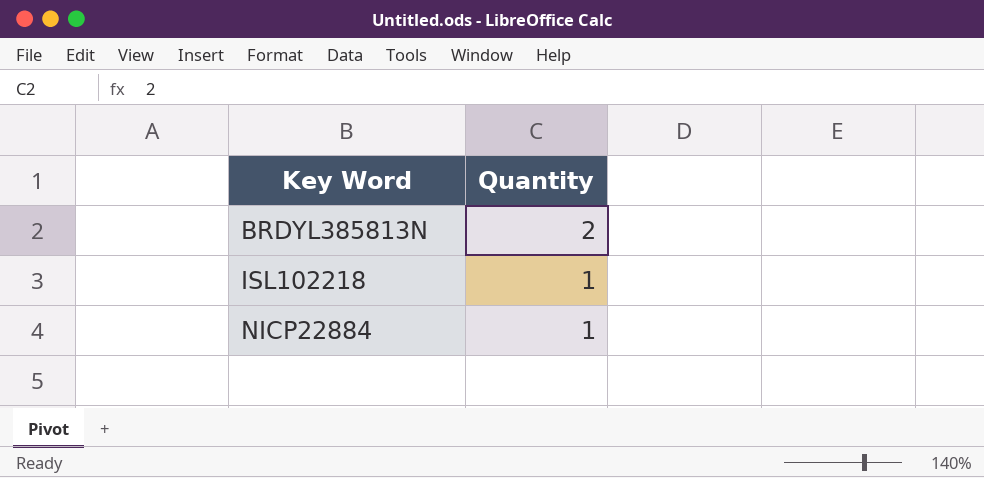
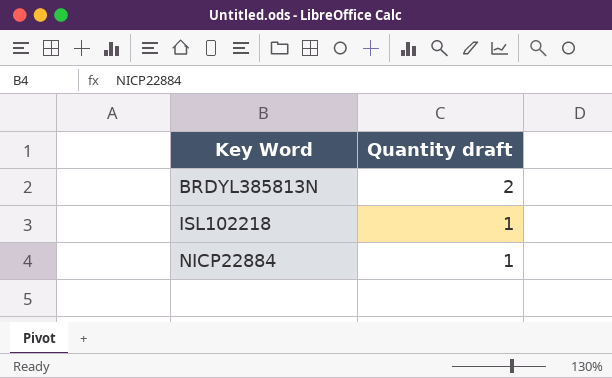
column name: Quantity -> Quantity draft

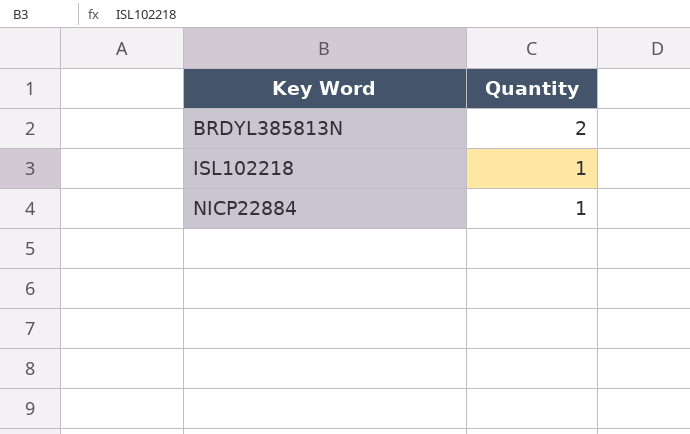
column name: Quantity draft -> Quantity

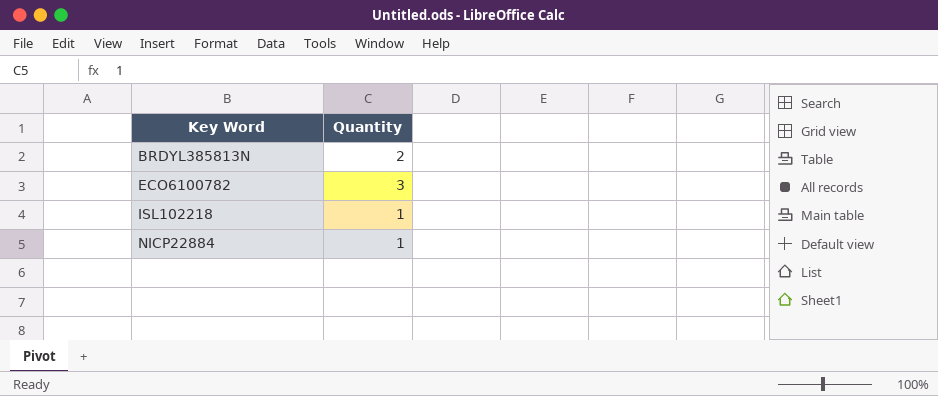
row ECO6100782: none -> 3

